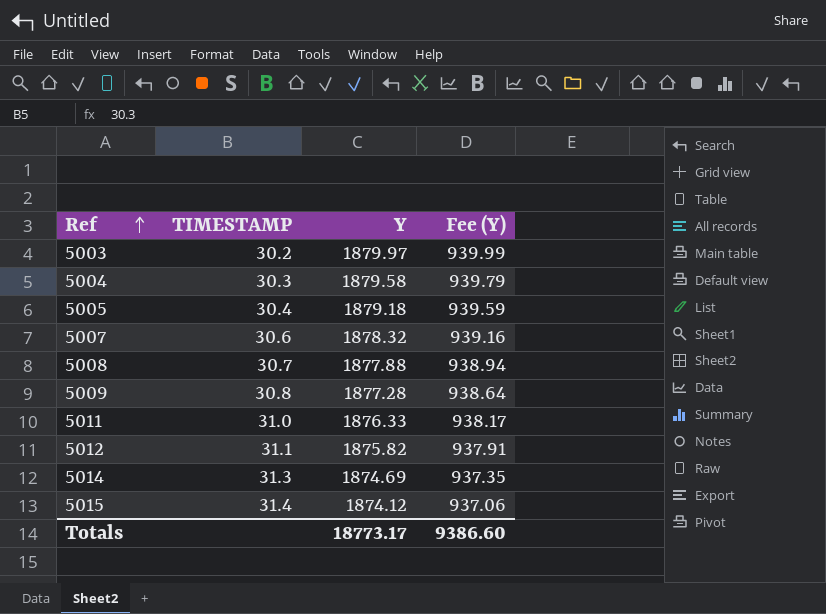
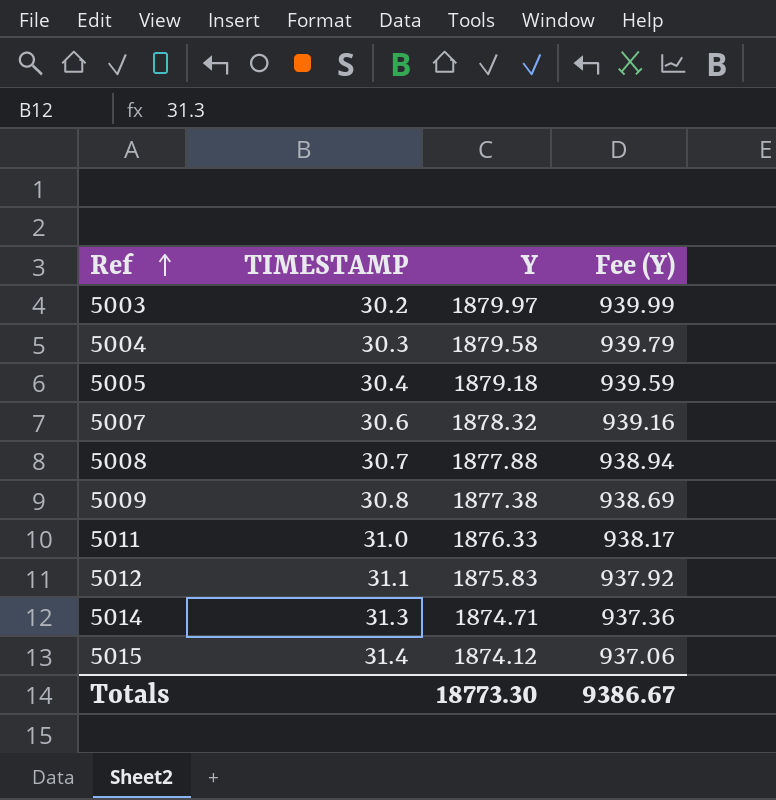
5009 | Y: 1877.28 -> 1877.38
5009 | Fee (Y): 938.64 -> 938.69
5012 | Y: 1875.82 -> 1875.83
5012 | Fee (Y): 937.91 -> 937.92
5014 | Y: 1874.69 -> 1874.71
5014 | Fee (Y): 937.35 -> 937.36
Totals | Y: 18773.17 -> 18773.30
Totals | Fee (Y): 9386.60 -> 9386.67

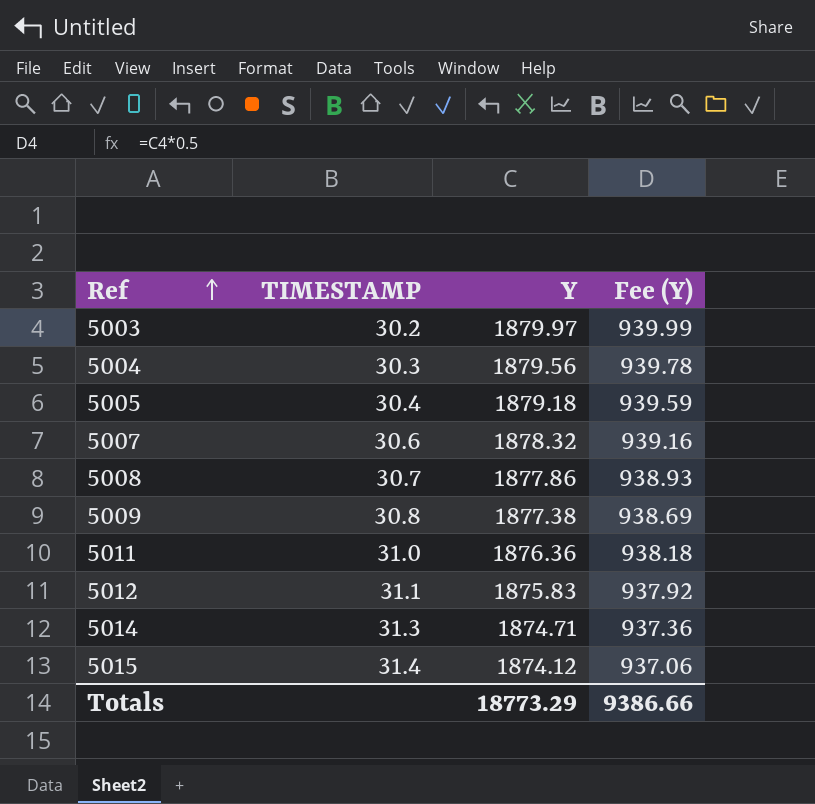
5004 | Y: 1879.58 -> 1879.56
5004 | Fee (Y): 939.79 -> 939.78
5008 | Y: 1877.88 -> 1877.86
5008 | Fee (Y): 938.94 -> 938.93
5011 | Y: 1876.33 -> 1876.36
5011 | Fee (Y): 938.17 -> 938.18
Totals | Y: 18773.30 -> 18773.29
Totals | Fee (Y): 9386.67 -> 9386.66

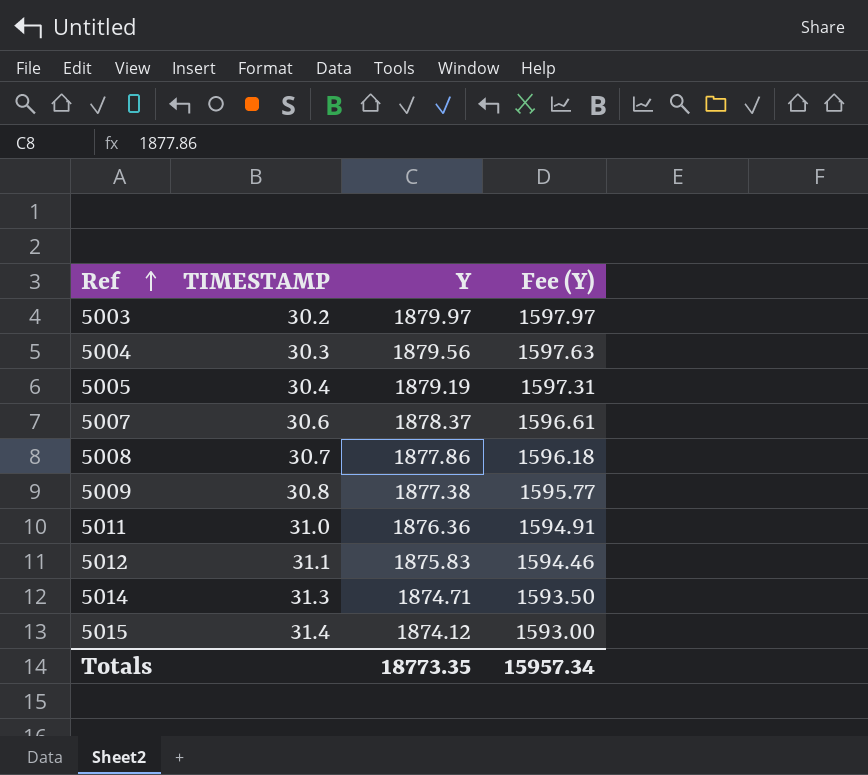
column Fee (Y) | formula: [Y] * 0.5 -> [Y] * 0.85
5005 | Y: 1879.18 -> 1879.19
5007 | Y: 1878.32 -> 1878.37
Totals | Y: 18773.29 -> 18773.35
Totals | Fee (Y): 9386.66 -> 15957.34

